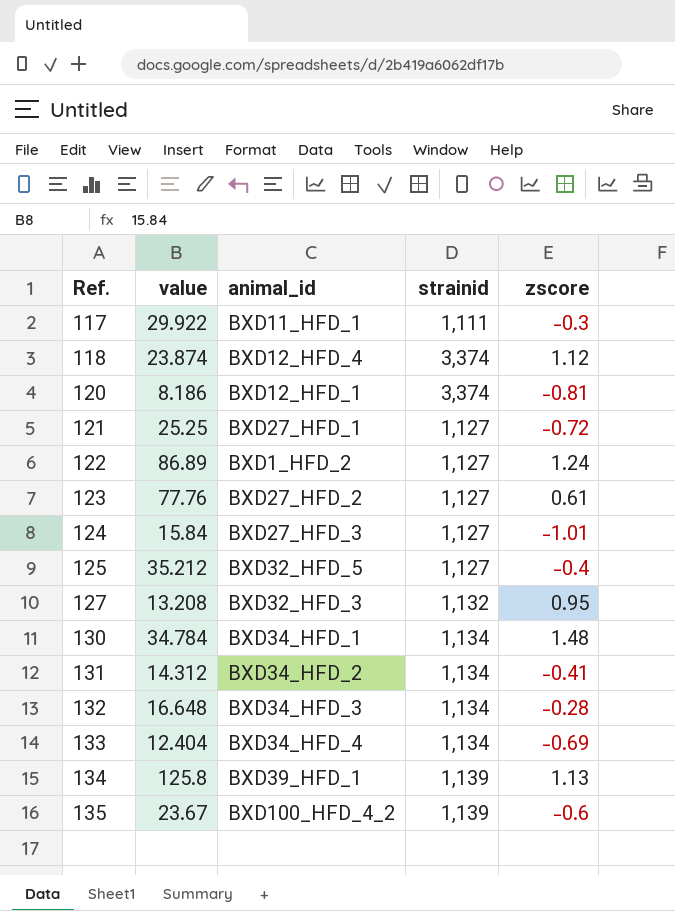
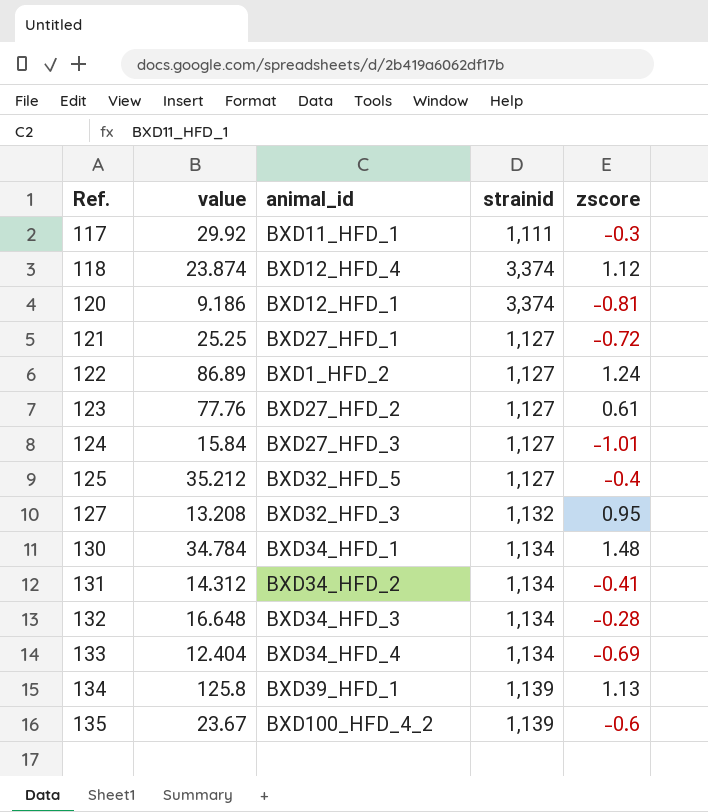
117 | value: 29.922 -> 29.92
120 | value: 8.186 -> 9.186

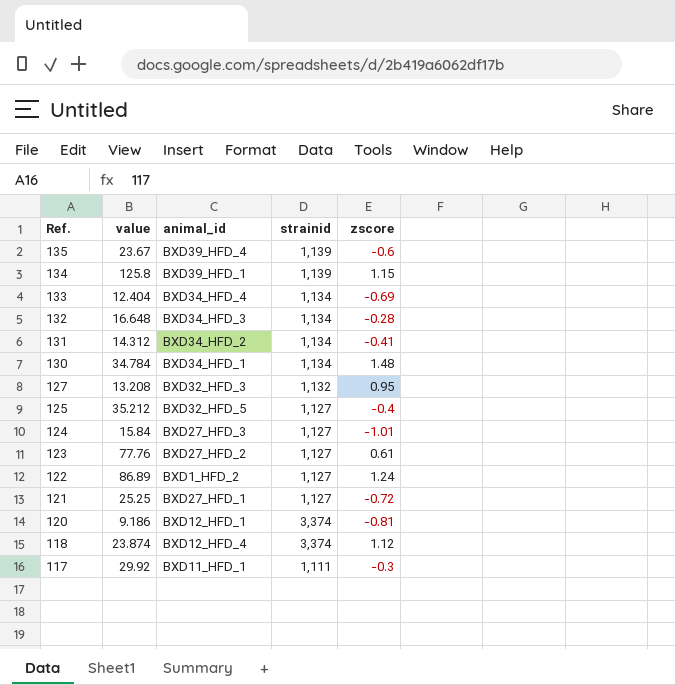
row order: Ref. ascending -> Ref. descending
135 | animal_id: BXD100_HFD_4_2 -> BXD39_HFD_4
134 | zscore: 1.13 -> 1.15

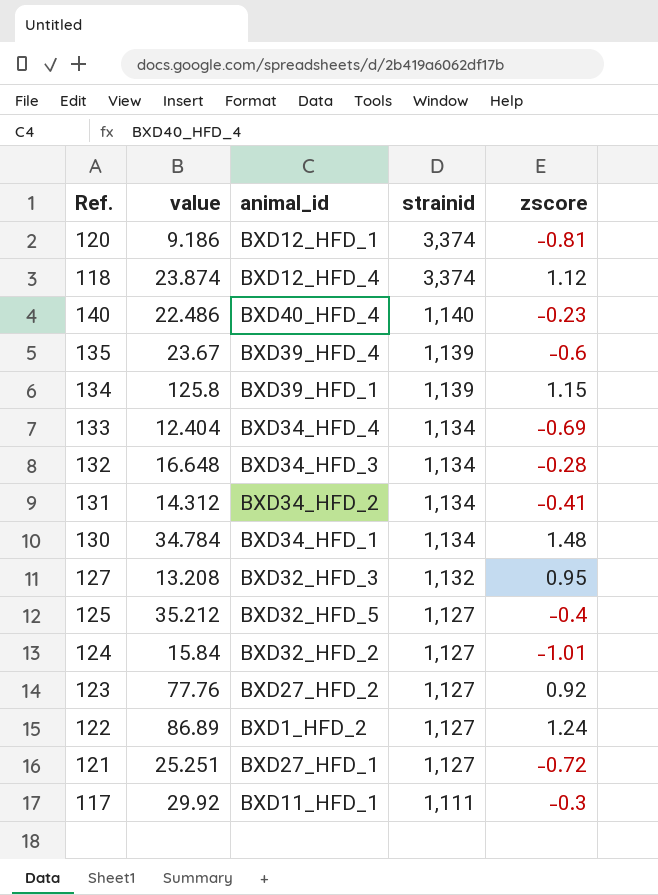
row order: Ref. descending -> strainid descending
row 140: none -> 22.486 | BXD40_HFD_4 | 1,140 | -0.23
124 | animal_id: BXD27_HFD_3 -> BXD32_HFD_2
123 | zscore: 0.61 -> 0.92
121 | value: 25.25 -> 25.251

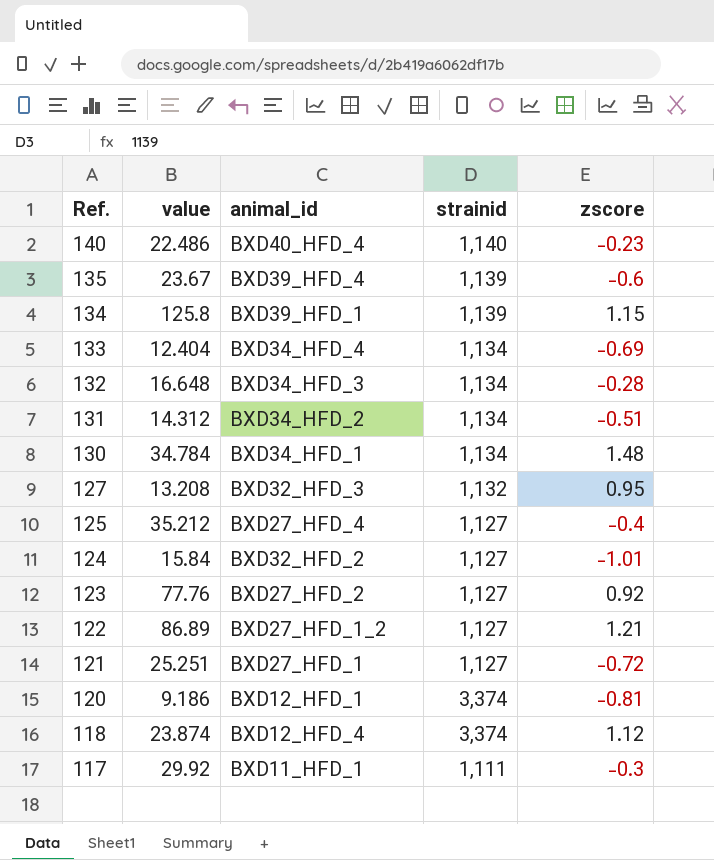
row order: strainid descending -> Ref. descending
131 | zscore: -0.41 -> -0.51
125 | animal_id: BXD32_HFD_5 -> BXD27_HFD_4
122 | animal_id: BXD1_HFD_2 -> BXD27_HFD_1_2
122 | zscore: 1.24 -> 1.21

